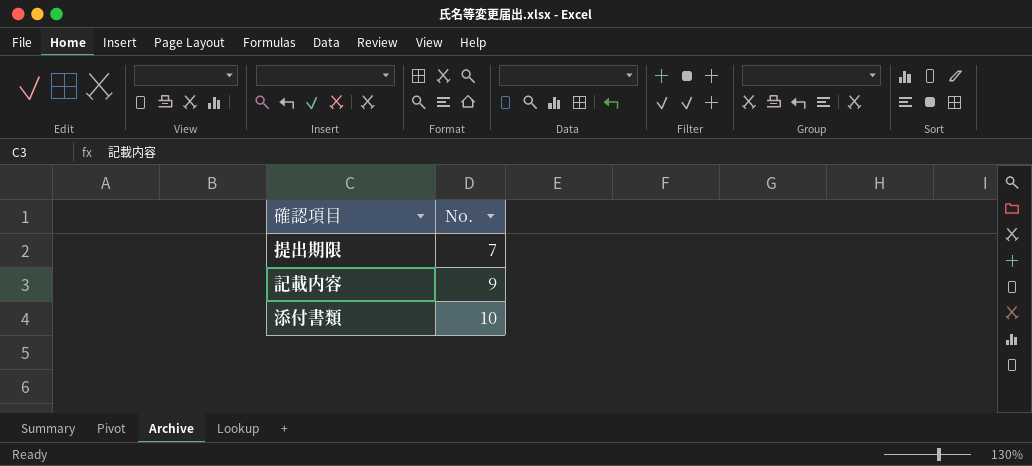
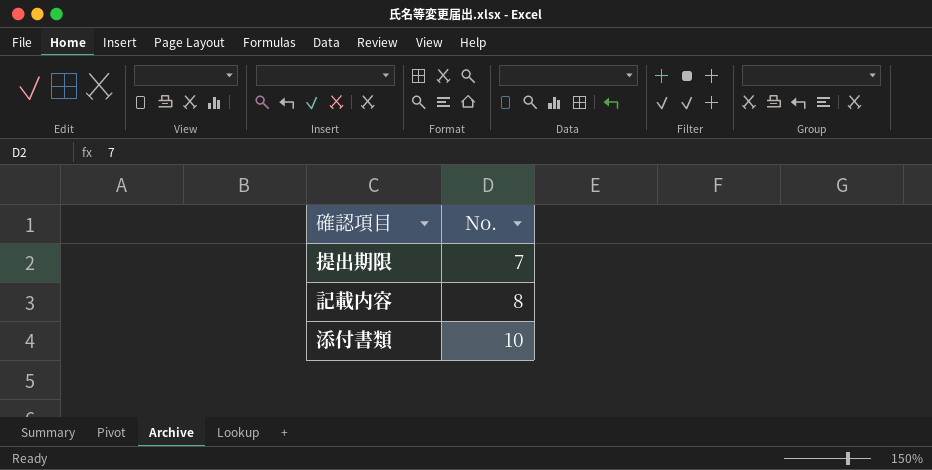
記載内容 | No.: 9 -> 8

